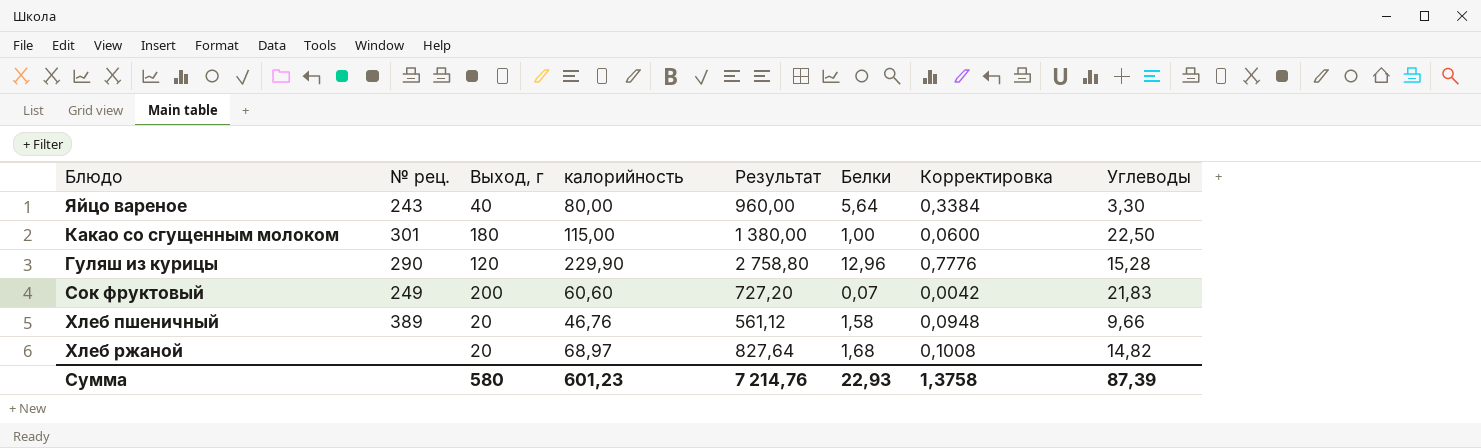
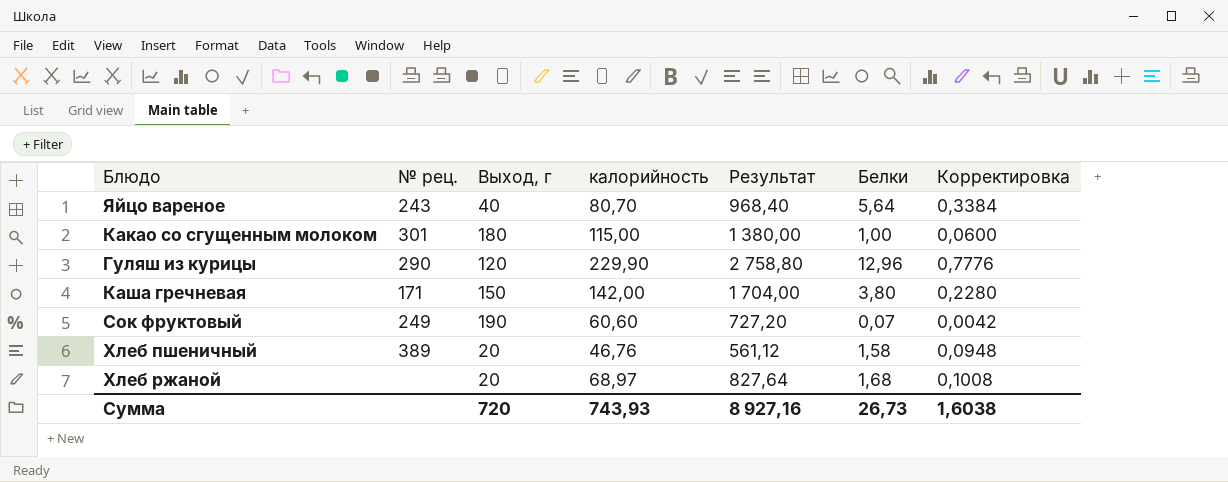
column Углеводы | position: 8 -> none
Яйцо вареное | калорийность: 80,00 -> 80,70
Яйцо вареное | Результат: 960,00 -> 968,40
row Каша гречневая: none -> 171 | 150 | 142,00 | 1 704,00 | 3,80 | 0,2280
Сок фруктовый | Выход, г: 200 -> 190
Сумма | Выход, г: 580 -> 720
Сумма | калорийность: 601,23 -> 743,93
Сумма | Результат: 7 214,76 -> 8 927,16
Сумма | Белки: 22,93 -> 26,73
Сумма | Корректировка: 1,3758 -> 1,6038

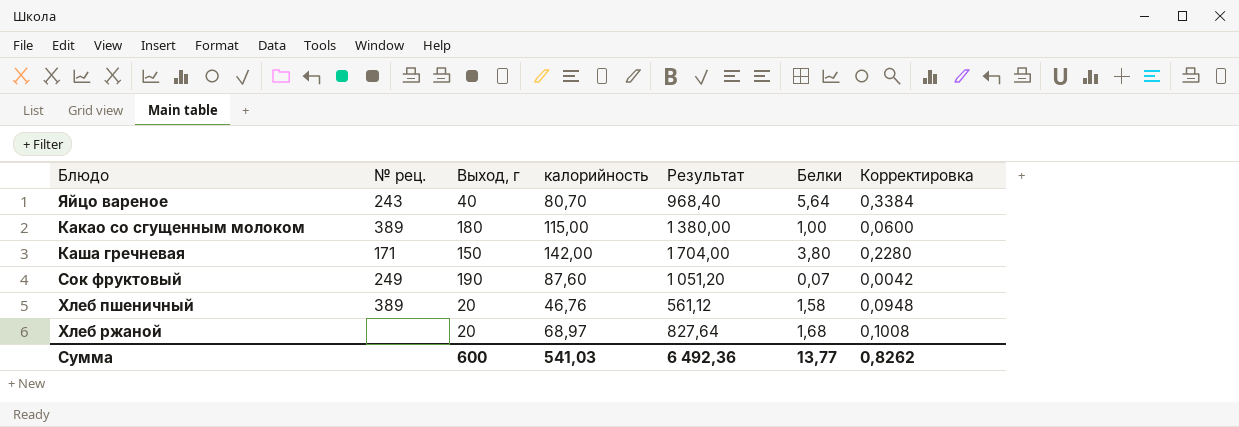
row Гуляш из курицы: 290 | 120 | 229,90 | 2 758,80 | 12,96 | 0,7776 -> none
Какао со сгущенным молоком | № рец.: 301 -> 389
Сок фруктовый | калорийность: 60,60 -> 87,60
Сок фруктовый | Результат: 727,20 -> 1 051,20
Сумма | Выход, г: 720 -> 600
Сумма | калорийность: 743,93 -> 541,03
Сумма | Результат: 8 927,16 -> 6 492,36
Сумма | Белки: 26,73 -> 13,77
Сумма | Корректировка: 1,6038 -> 0,8262

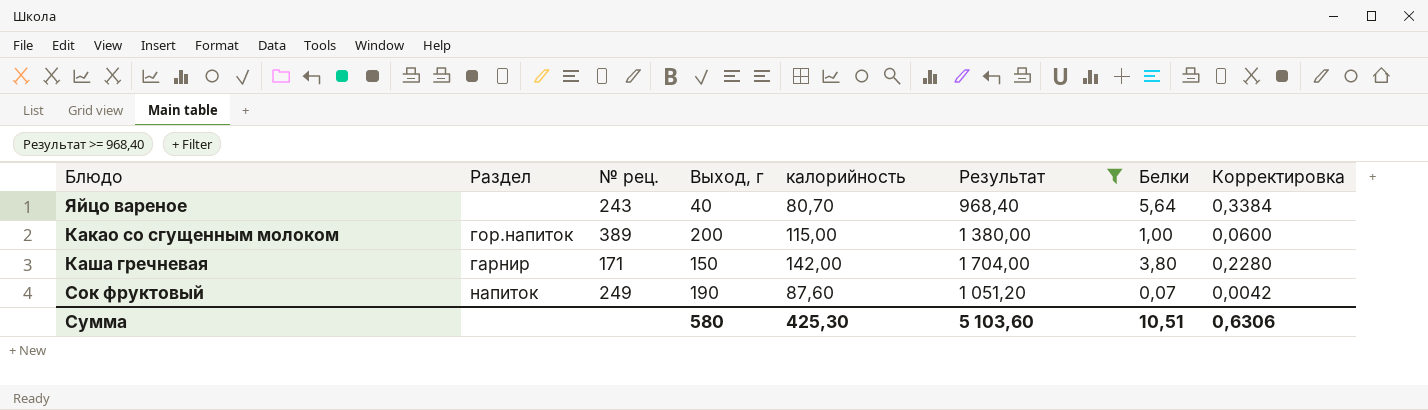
filter: none -> Результат >= 968,40
column Раздел | position: none -> 2
Какао со сгущенным молоком | Выход, г: 180 -> 200
Сумма | Выход, г: 600 -> 580
Сумма | калорийность: 541,03 -> 425,30
Сумма | Результат: 6 492,36 -> 5 103,60
Сумма | Белки: 13,77 -> 10,51
Сумма | Корректировка: 0,8262 -> 0,6306

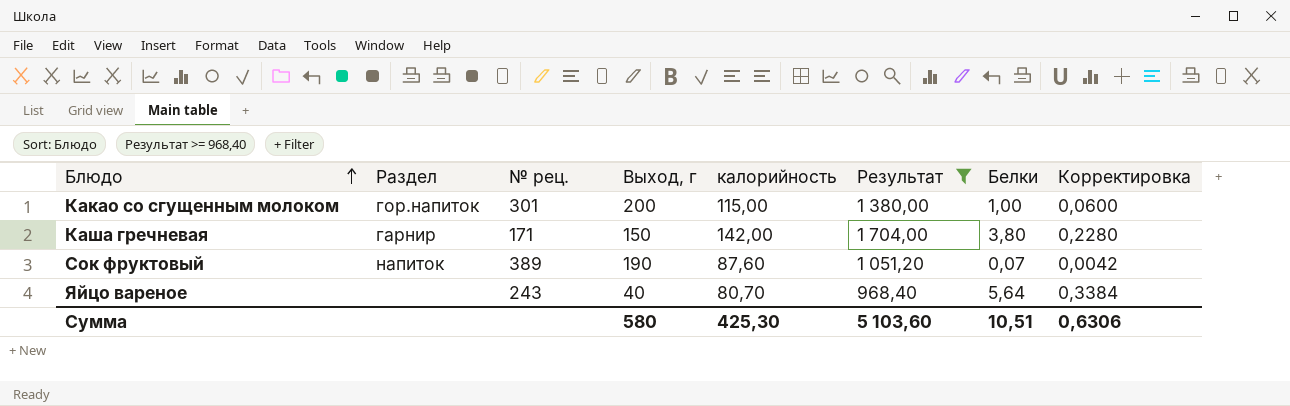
row order: none -> Блюдо ascending
Какао со сгущенным молоком | № рец.: 389 -> 301
Сок фруктовый | № рец.: 249 -> 389

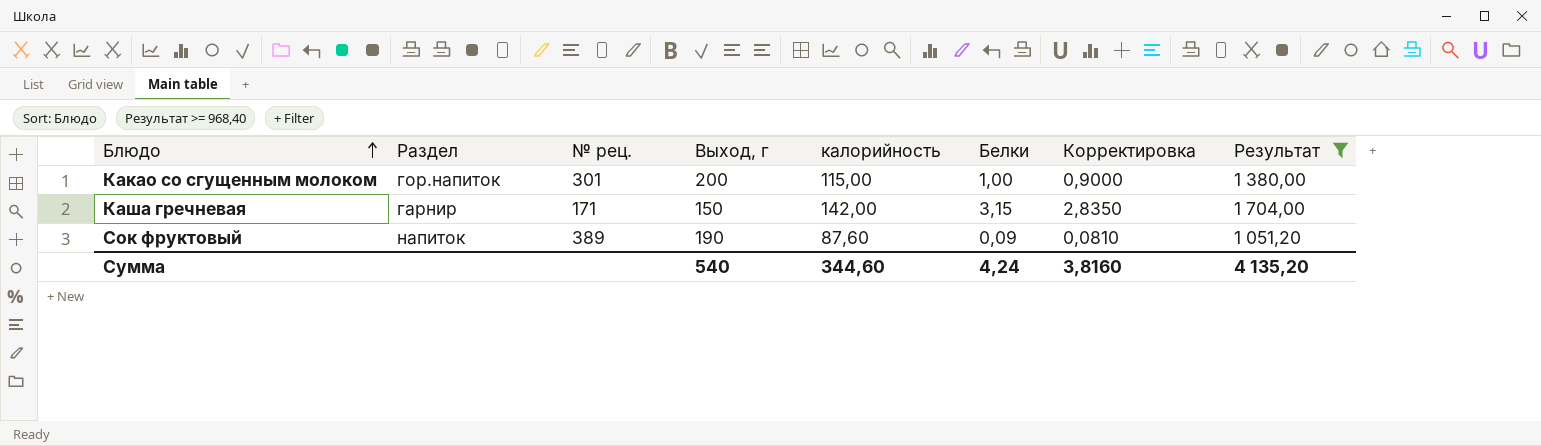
column Корректировка | formula: [Белки] * 0,06 -> [Белки] * 0,9
column Результат | position: 6 -> 8
row Яйцо вареное: none | 243 | 40 | 80,70 | 968,40 | 5,64 | 0,3384 -> none
Каша гречневая | Белки: 3,80 -> 3,15
Сок фруктовый | Белки: 0,07 -> 0,09
Сумма | Выход, г: 580 -> 540
Сумма | калорийность: 425,30 -> 344,60
Сумма | Белки: 10,51 -> 4,24
Сумма | Корректировка: 0,6306 -> 3,8160
Сумма | Результат: 5 103,60 -> 4 135,20

